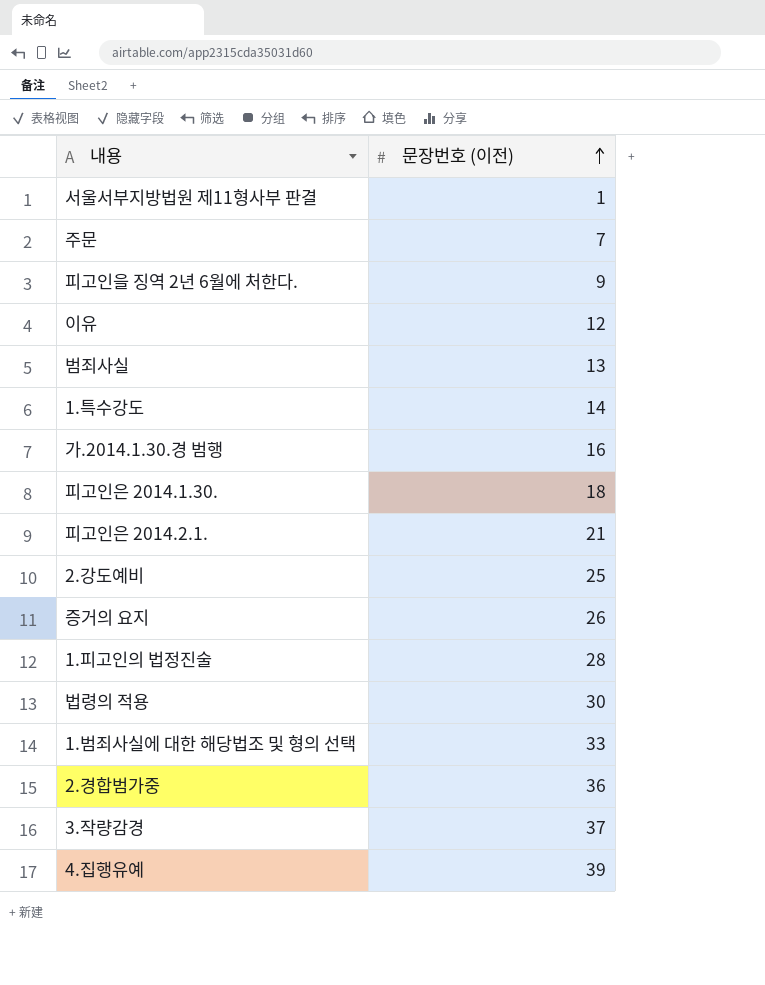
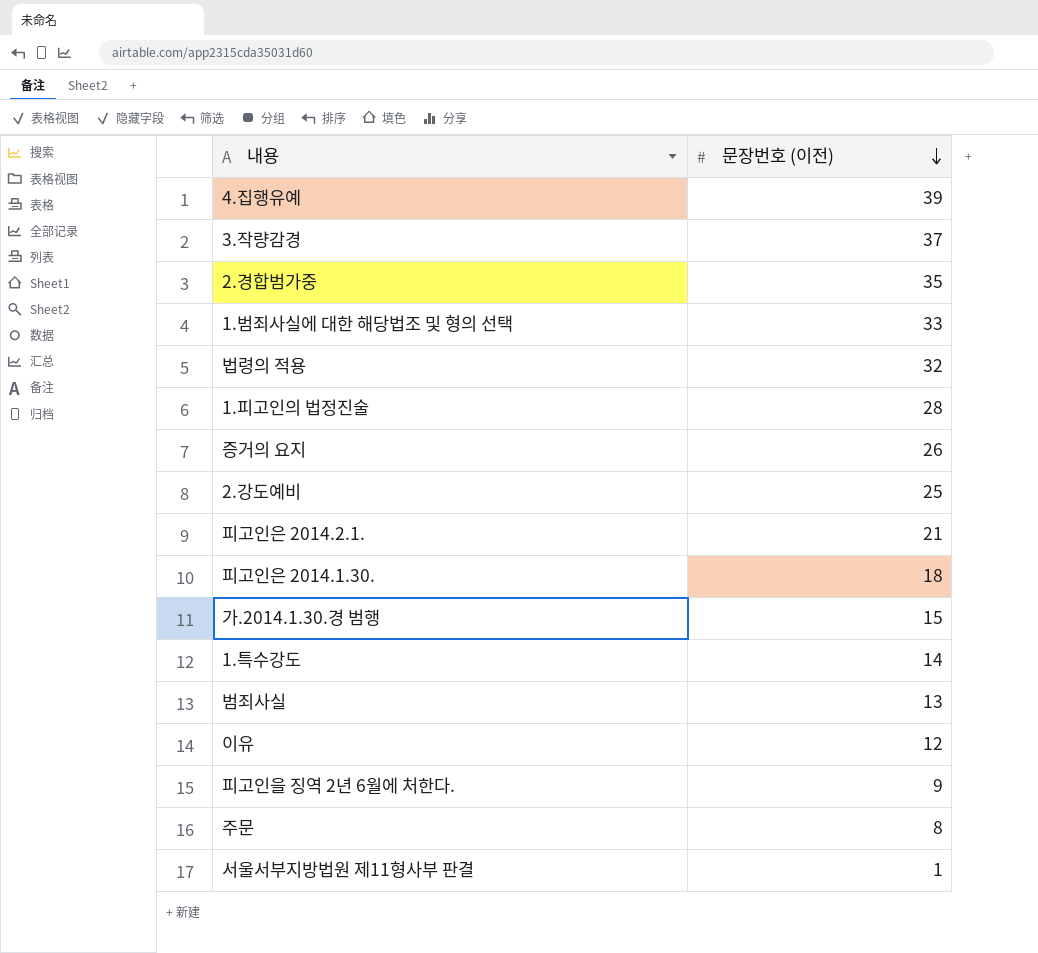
row order: 문장번호 (이전) ascending -> 문장번호 (이전) descending
2.경합범가중 | 문장번호 (이전): 36 -> 35
법령의 적용 | 문장번호 (이전): 30 -> 32
가.2014.1.30.경 범행 | 문장번호 (이전): 16 -> 15
주문 | 문장번호 (이전): 7 -> 8

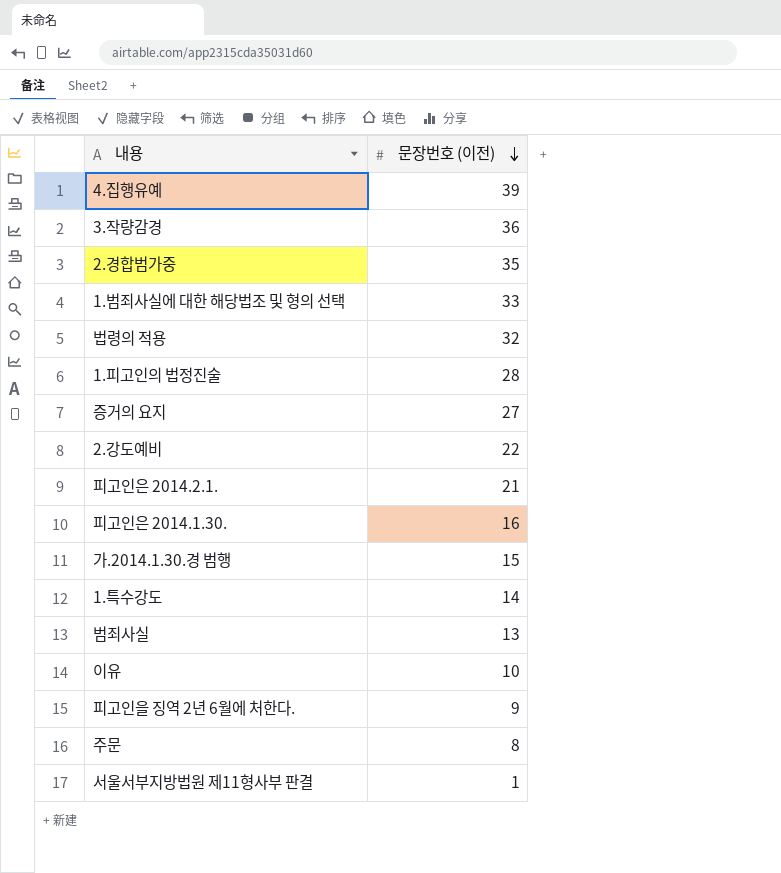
3.작량감경 | 문장번호 (이전): 37 -> 36
증거의 요지 | 문장번호 (이전): 26 -> 27
2.강도예비 | 문장번호 (이전): 25 -> 22
피고인은 2014.1.30. | 문장번호 (이전): 18 -> 16
이유 | 문장번호 (이전): 12 -> 10

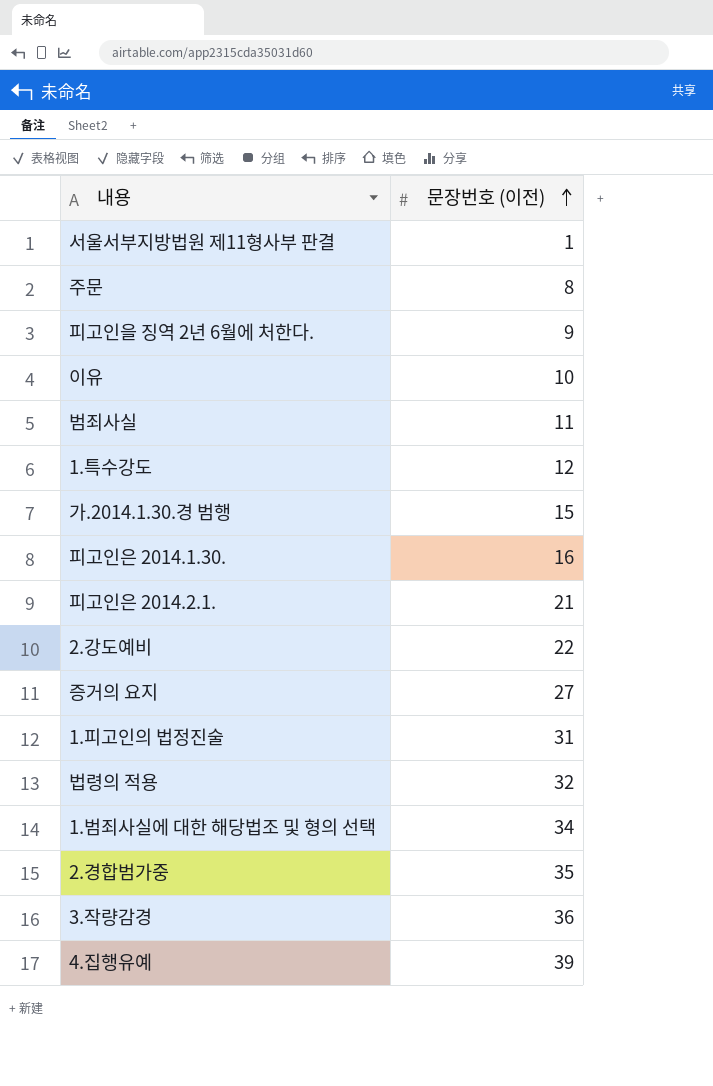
row order: 문장번호 (이전) descending -> 문장번호 (이전) ascending
범죄사실 | 문장번호 (이전): 13 -> 11
1.특수강도 | 문장번호 (이전): 14 -> 12
1.피고인의 법정진술 | 문장번호 (이전): 28 -> 31
1.범죄사실에 대한 해당법조 및 형의 선택 | 문장번호 (이전): 33 -> 34

